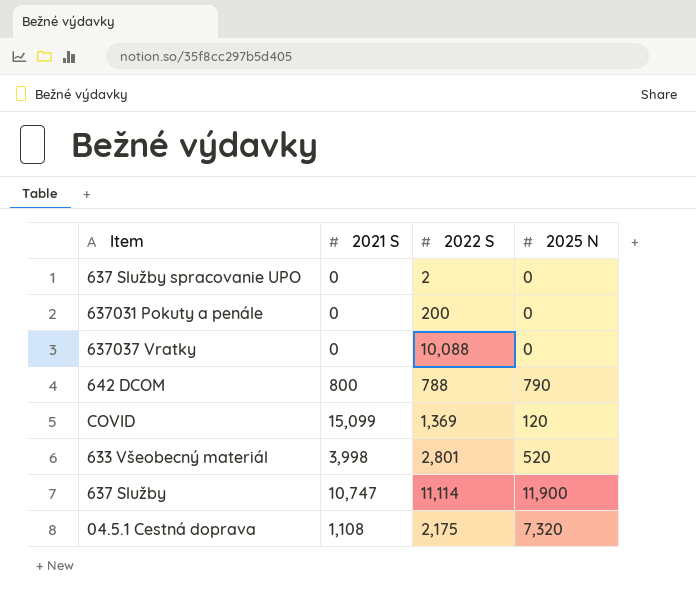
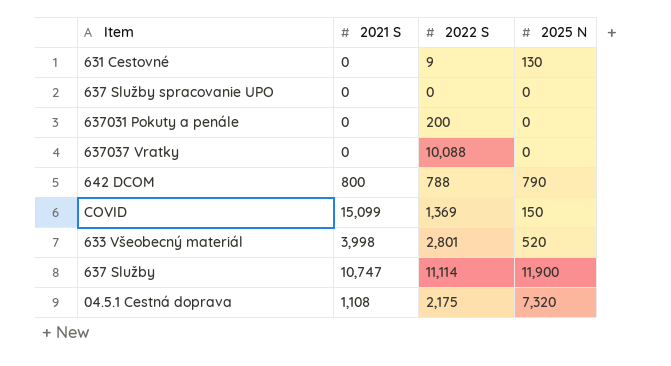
row 631 Cestovné: none -> 0 | 9 | 130
637 Služby spracovanie UPO | 2022 S: 2 -> 0
COVID | 2025 N: 120 -> 150

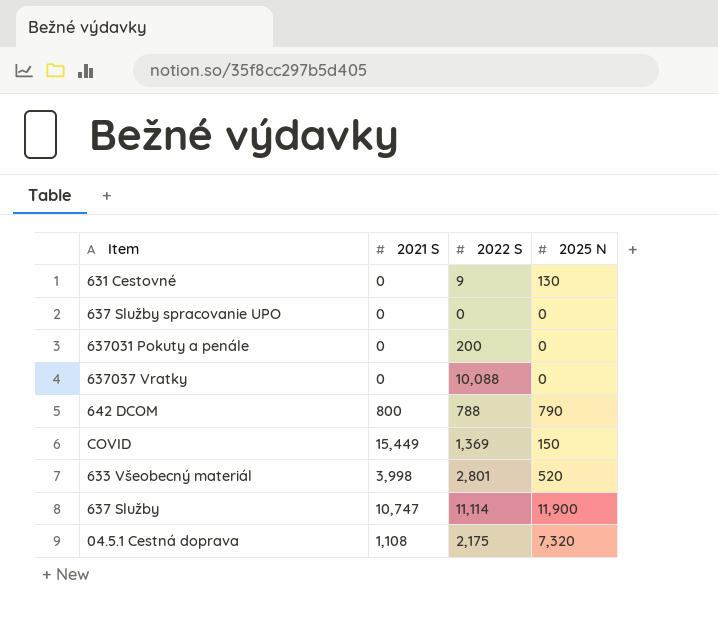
COVID | 2021 S: 15,099 -> 15,449

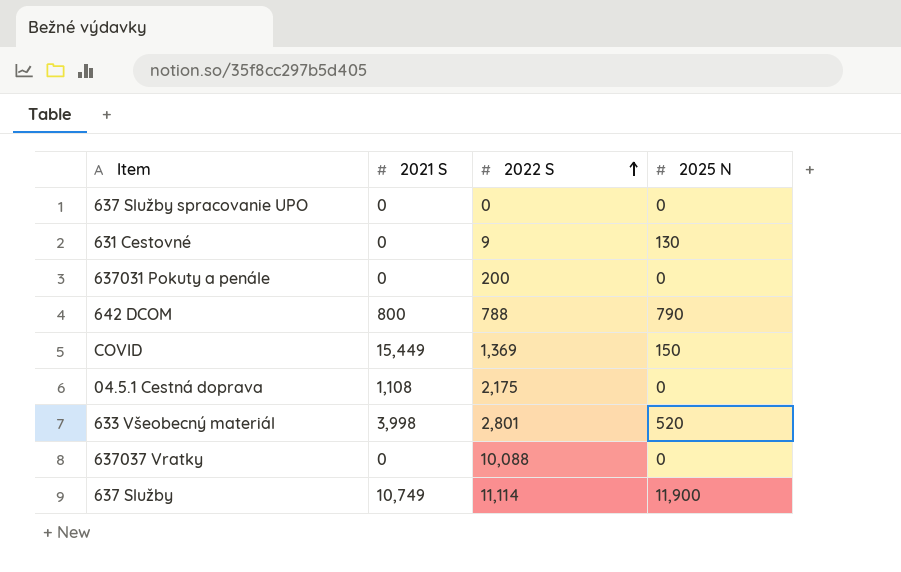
row order: none -> 2022 S ascending
04.5.1 Cestná doprava | 2025 N: 7,320 -> 0
637 Služby | 2021 S: 10,747 -> 10,749

